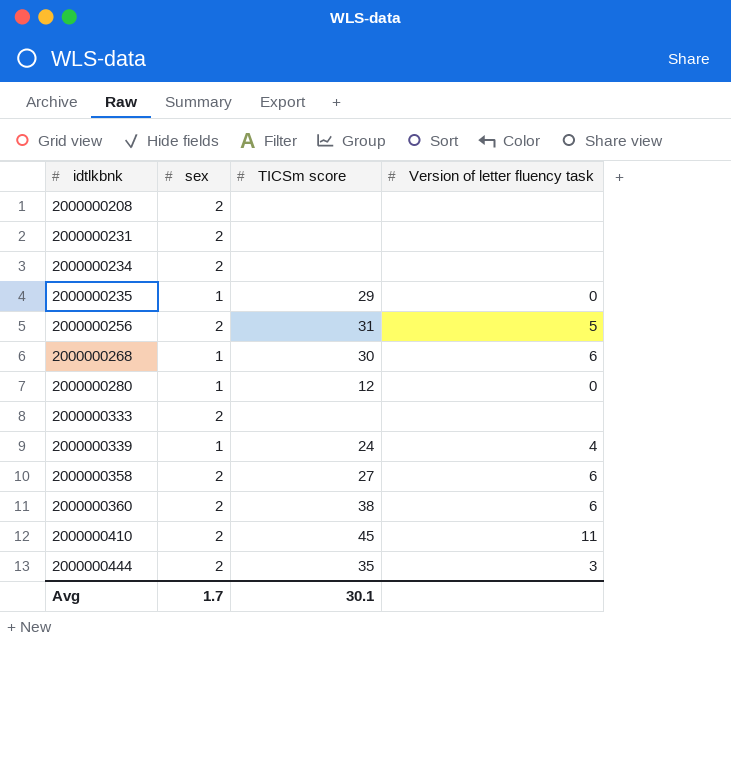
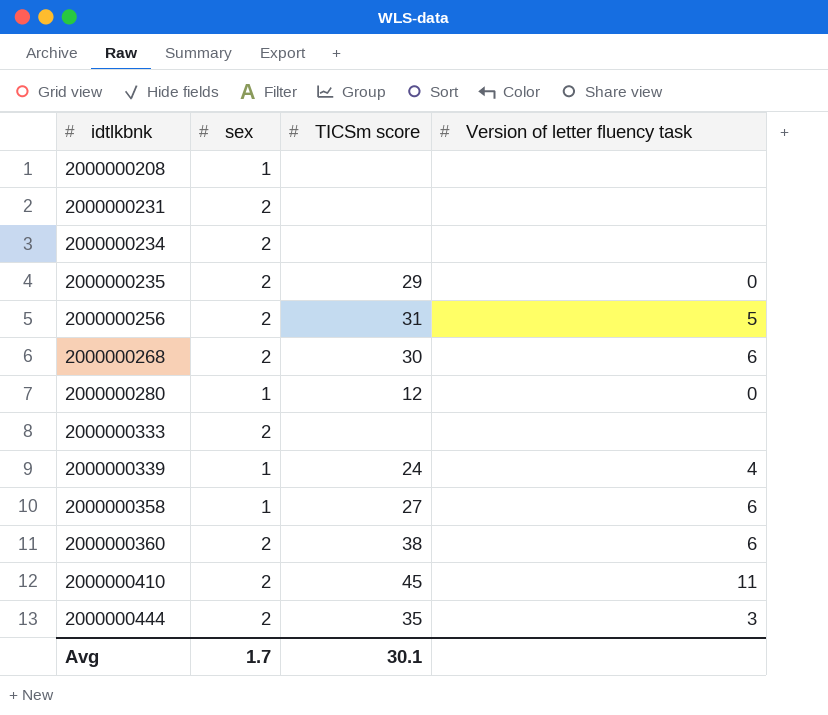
2000000208 | sex: 2 -> 1
2000000235 | sex: 1 -> 2
2000000268 | sex: 1 -> 2
2000000358 | sex: 2 -> 1

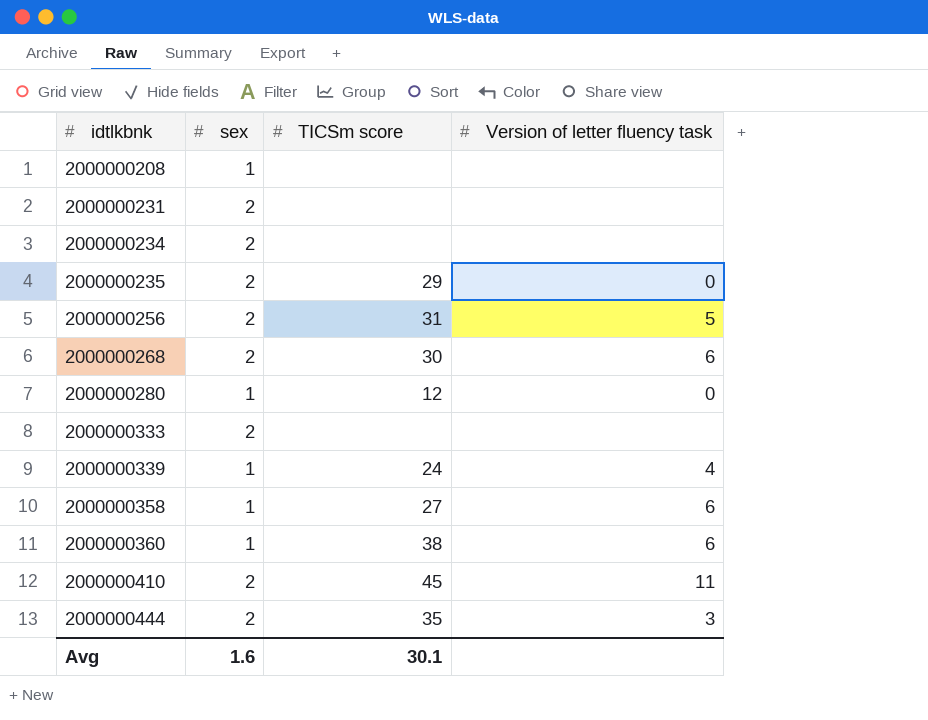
2000000360 | sex: 2 -> 1
Avg | sex: 1.7 -> 1.6

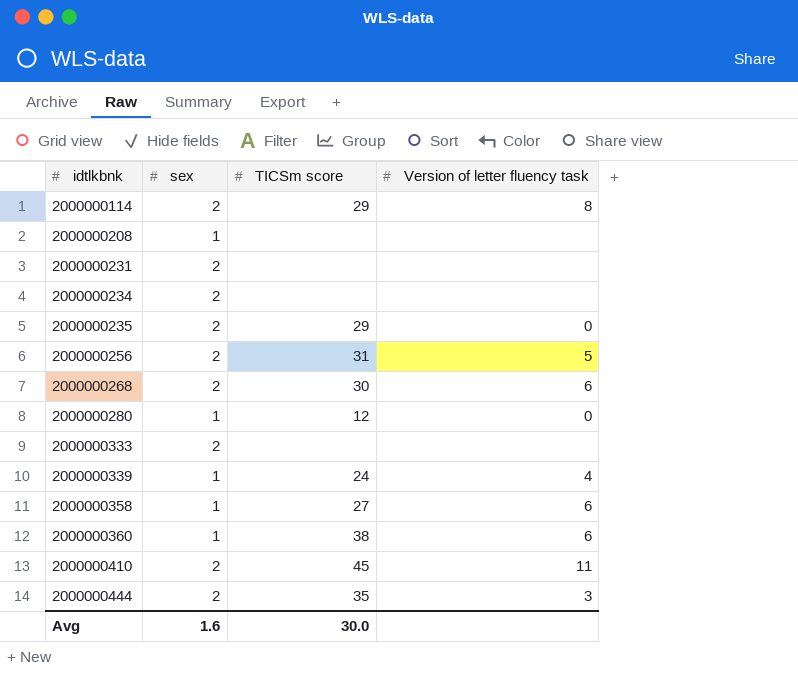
row 2000000114: none -> 2 | 29 | 8
Avg | TICSm score: 30.1 -> 30.0

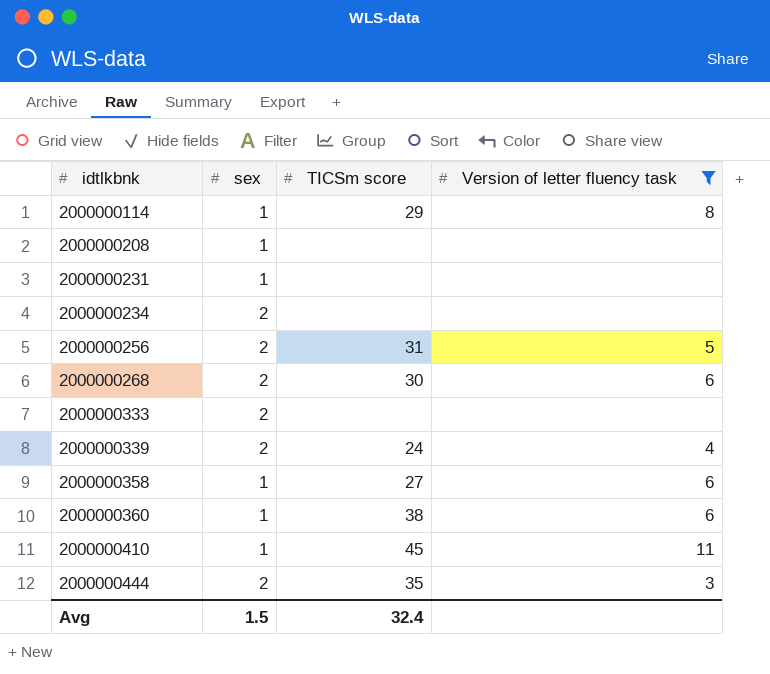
filter: none -> Version of letter fluency task != 0
2000000114 | sex: 2 -> 1
2000000231 | sex: 2 -> 1
2000000339 | sex: 1 -> 2
2000000410 | sex: 2 -> 1
Avg | sex: 1.6 -> 1.5
Avg | TICSm score: 30.0 -> 32.4

